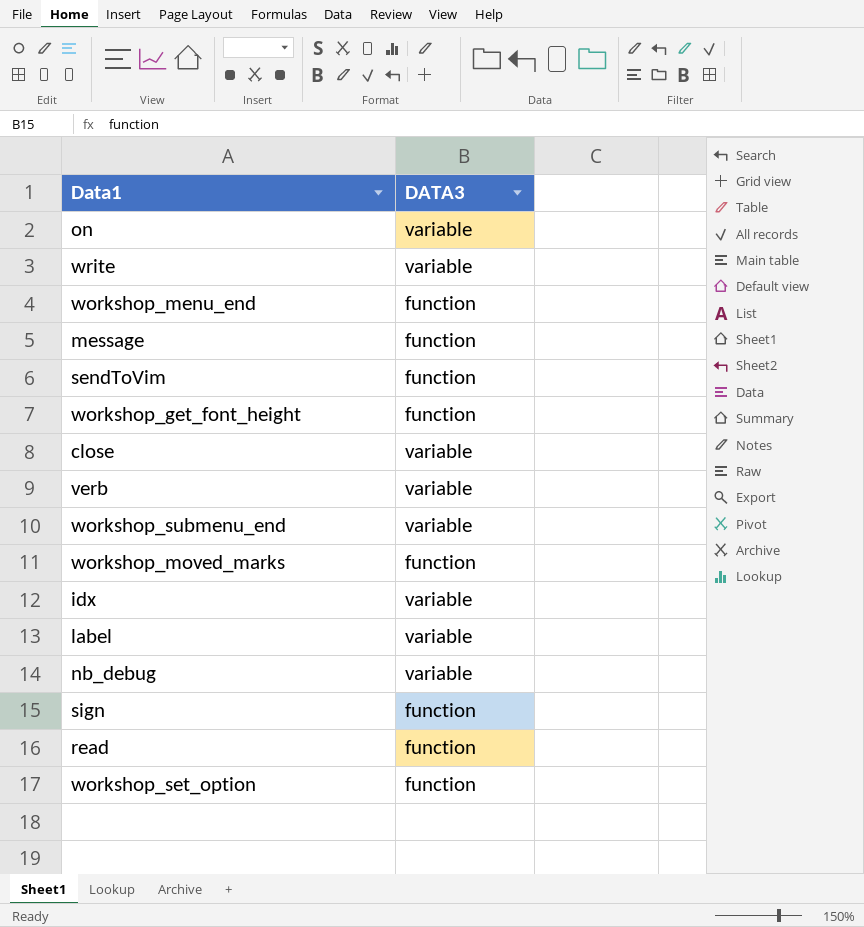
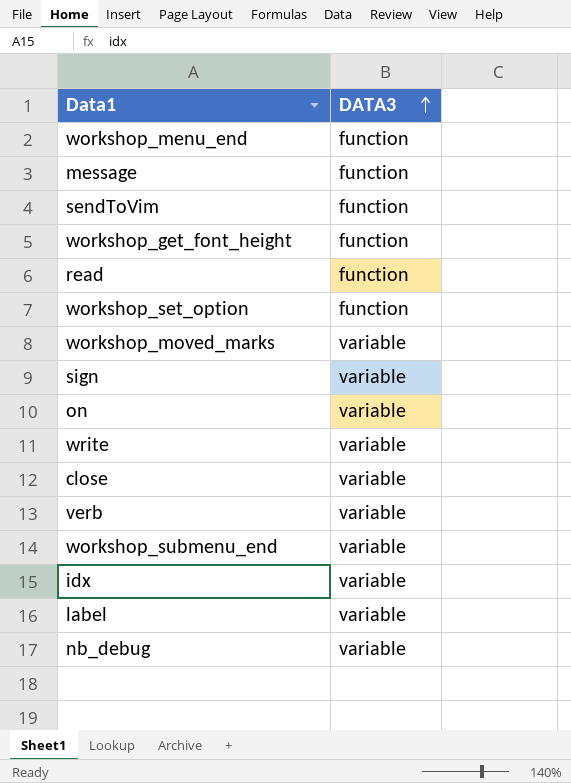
row order: none -> DATA3 ascending
workshop_moved_marks | DATA3: function -> variable
sign | DATA3: function -> variable

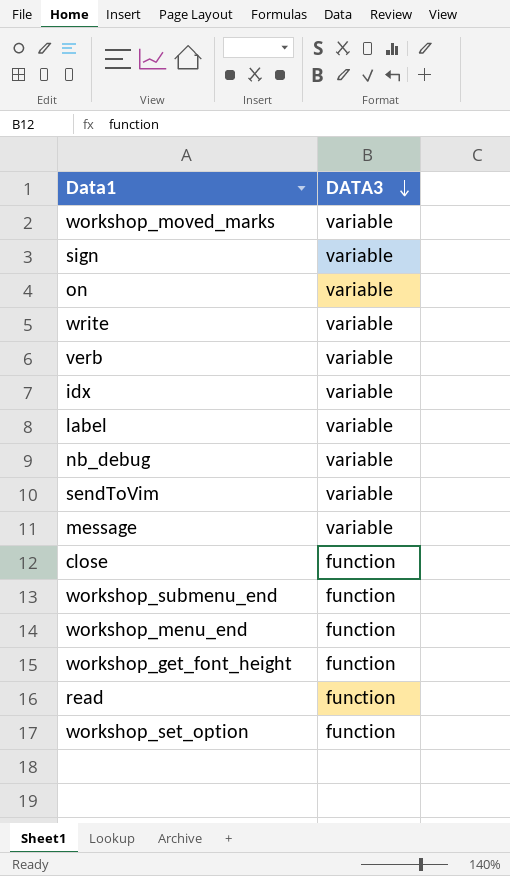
row order: DATA3 ascending -> DATA3 descending
sendToVim | DATA3: function -> variable
message | DATA3: function -> variable
close | DATA3: variable -> function
workshop_submenu_end | DATA3: variable -> function

